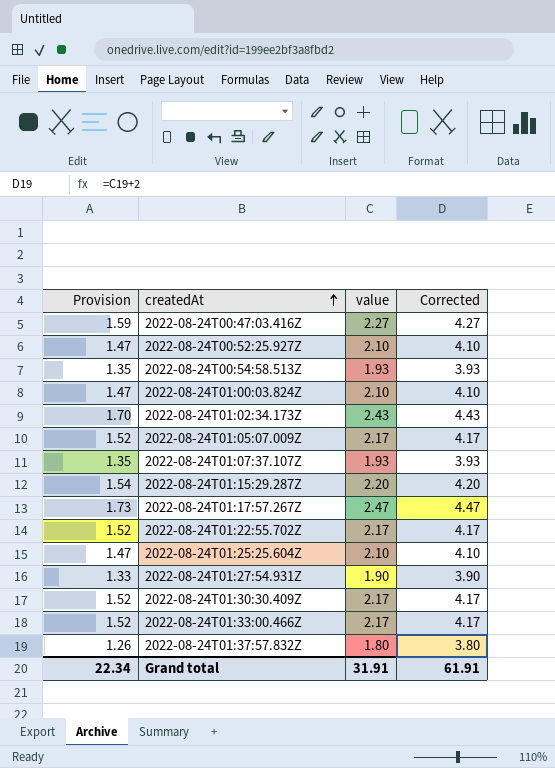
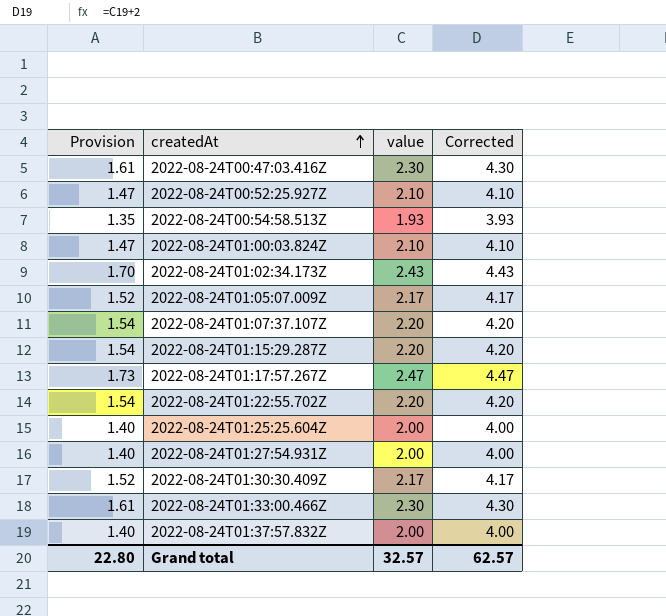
2022-08-24T00:47:03.416Z | Provision: 1.59 -> 1.61
2022-08-24T00:47:03.416Z | value: 2.27 -> 2.30
2022-08-24T00:47:03.416Z | Corrected: 4.27 -> 4.30
2022-08-24T01:07:37.107Z | Provision: 1.35 -> 1.54
2022-08-24T01:07:37.107Z | value: 1.93 -> 2.20
2022-08-24T01:07:37.107Z | Corrected: 3.93 -> 4.20
2022-08-24T01:22:55.702Z | Provision: 1.52 -> 1.54
2022-08-24T01:22:55.702Z | value: 2.17 -> 2.20
2022-08-24T01:22:55.702Z | Corrected: 4.17 -> 4.20
2022-08-24T01:25:25.604Z | Provision: 1.47 -> 1.40
2022-08-24T01:25:25.604Z | value: 2.10 -> 2.00
2022-08-24T01:25:25.604Z | Corrected: 4.10 -> 4.00
2022-08-24T01:27:54.931Z | Provision: 1.33 -> 1.40
2022-08-24T01:27:54.931Z | value: 1.90 -> 2.00
2022-08-24T01:27:54.931Z | Corrected: 3.90 -> 4.00
2022-08-24T01:33:00.466Z | Provision: 1.52 -> 1.61
2022-08-24T01:33:00.466Z | value: 2.17 -> 2.30
2022-08-24T01:33:00.466Z | Corrected: 4.17 -> 4.30
2022-08-24T01:37:57.832Z | Provision: 1.26 -> 1.40
2022-08-24T01:37:57.832Z | value: 1.80 -> 2.00
2022-08-24T01:37:57.832Z | Corrected: 3.80 -> 4.00
Grand total | Provision: 22.34 -> 22.80
Grand total | value: 31.91 -> 32.57
Grand total | Corrected: 61.91 -> 62.57

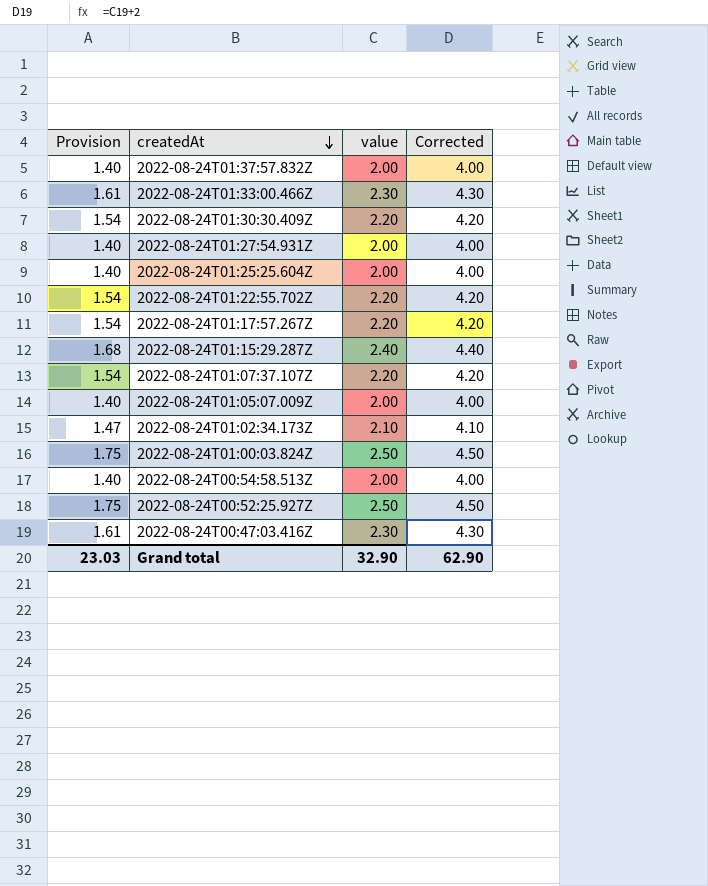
row order: createdAt ascending -> createdAt descending
2022-08-24T01:30:30.409Z | Provision: 1.52 -> 1.54
2022-08-24T01:30:30.409Z | value: 2.17 -> 2.20
2022-08-24T01:30:30.409Z | Corrected: 4.17 -> 4.20
2022-08-24T01:17:57.267Z | Provision: 1.73 -> 1.54
2022-08-24T01:17:57.267Z | value: 2.47 -> 2.20
2022-08-24T01:17:57.267Z | Corrected: 4.47 -> 4.20
2022-08-24T01:15:29.287Z | Provision: 1.54 -> 1.68
2022-08-24T01:15:29.287Z | value: 2.20 -> 2.40
2022-08-24T01:15:29.287Z | Corrected: 4.20 -> 4.40
2022-08-24T01:05:07.009Z | Provision: 1.52 -> 1.40
2022-08-24T01:05:07.009Z | value: 2.17 -> 2.00
2022-08-24T01:05:07.009Z | Corrected: 4.17 -> 4.00
2022-08-24T01:02:34.173Z | Provision: 1.70 -> 1.47
2022-08-24T01:02:34.173Z | value: 2.43 -> 2.10
2022-08-24T01:02:34.173Z | Corrected: 4.43 -> 4.10
2022-08-24T01:00:03.824Z | Provision: 1.47 -> 1.75
2022-08-24T01:00:03.824Z | value: 2.10 -> 2.50
2022-08-24T01:00:03.824Z | Corrected: 4.10 -> 4.50
2022-08-24T00:54:58.513Z | Provision: 1.35 -> 1.40
2022-08-24T00:54:58.513Z | value: 1.93 -> 2.00
2022-08-24T00:54:58.513Z | Corrected: 3.93 -> 4.00
2022-08-24T00:52:25.927Z | Provision: 1.47 -> 1.75
2022-08-24T00:52:25.927Z | value: 2.10 -> 2.50
2022-08-24T00:52:25.927Z | Corrected: 4.10 -> 4.50
Grand total | Provision: 22.80 -> 23.03
Grand total | value: 32.57 -> 32.90
Grand total | Corrected: 62.57 -> 62.90

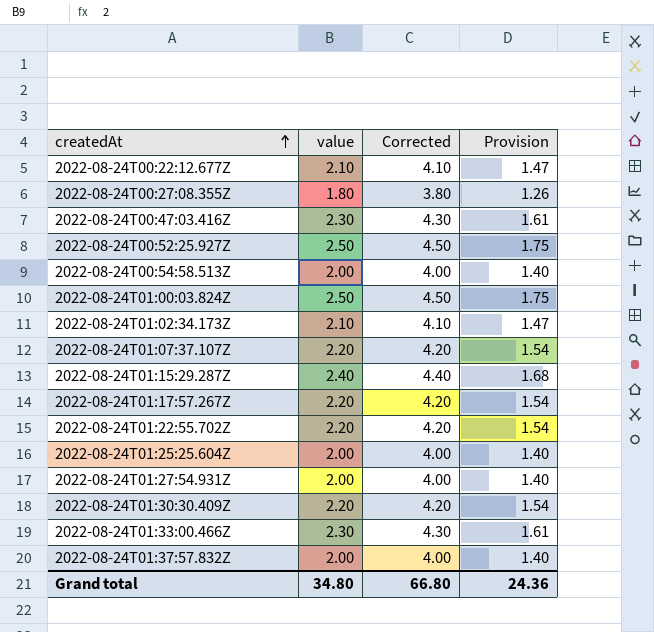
row order: createdAt descending -> createdAt ascending
column Provision | position: 1 -> 4
row 2022-08-24T01:05:07.009Z: 1.40 | 2.00 | 4.00 -> none
row 2022-08-24T00:22:12.677Z: none -> 2.10 | 4.10 | 1.47
row 2022-08-24T00:27:08.355Z: none -> 1.80 | 3.80 | 1.26
Grand total | value: 32.90 -> 34.80
Grand total | Corrected: 62.90 -> 66.80
Grand total | Provision: 23.03 -> 24.36

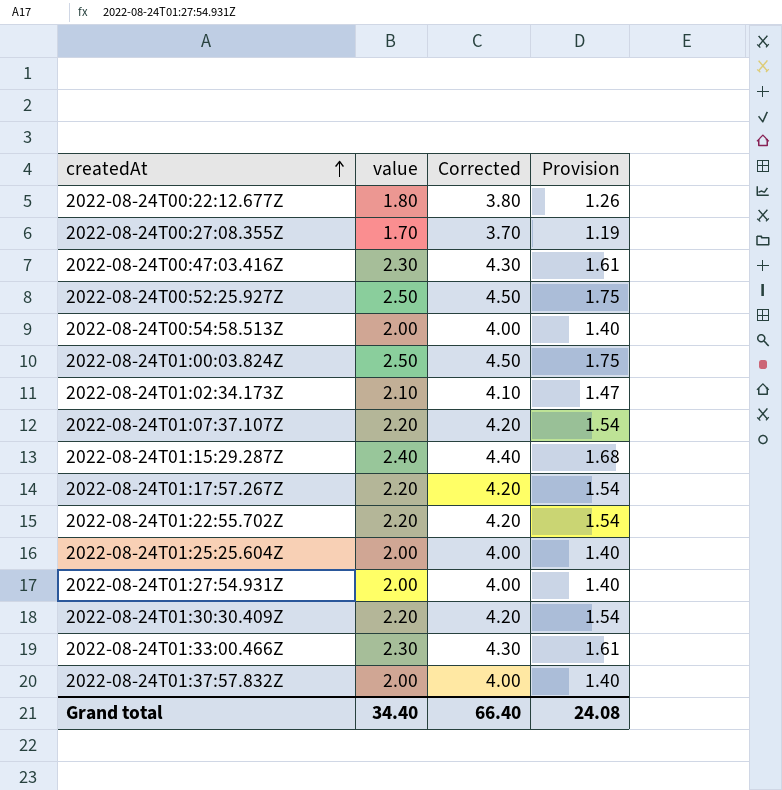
2022-08-24T00:22:12.677Z | value: 2.10 -> 1.80
2022-08-24T00:22:12.677Z | Corrected: 4.10 -> 3.80
2022-08-24T00:22:12.677Z | Provision: 1.47 -> 1.26
2022-08-24T00:27:08.355Z | value: 1.80 -> 1.70
2022-08-24T00:27:08.355Z | Corrected: 3.80 -> 3.70
2022-08-24T00:27:08.355Z | Provision: 1.26 -> 1.19
Grand total | value: 34.80 -> 34.40
Grand total | Corrected: 66.80 -> 66.40
Grand total | Provision: 24.36 -> 24.08

